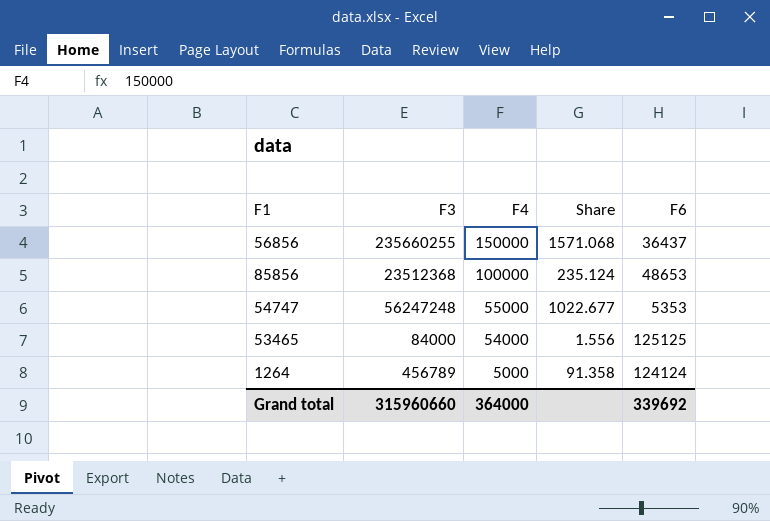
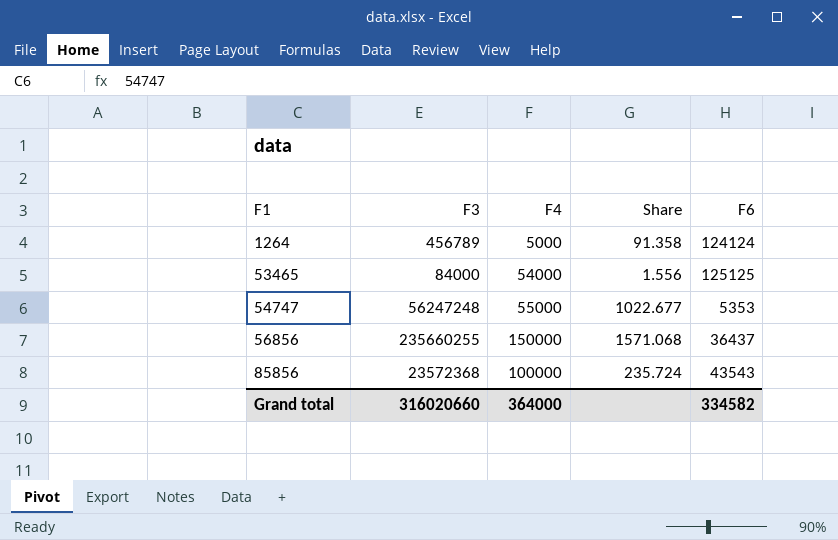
row order: F4 descending -> F1 ascending
85856 | F3: 23512368 -> 23572368
85856 | Share: 235.124 -> 235.724
85856 | F6: 48653 -> 43543
Grand total | F3: 315960660 -> 316020660
Grand total | F6: 339692 -> 334582

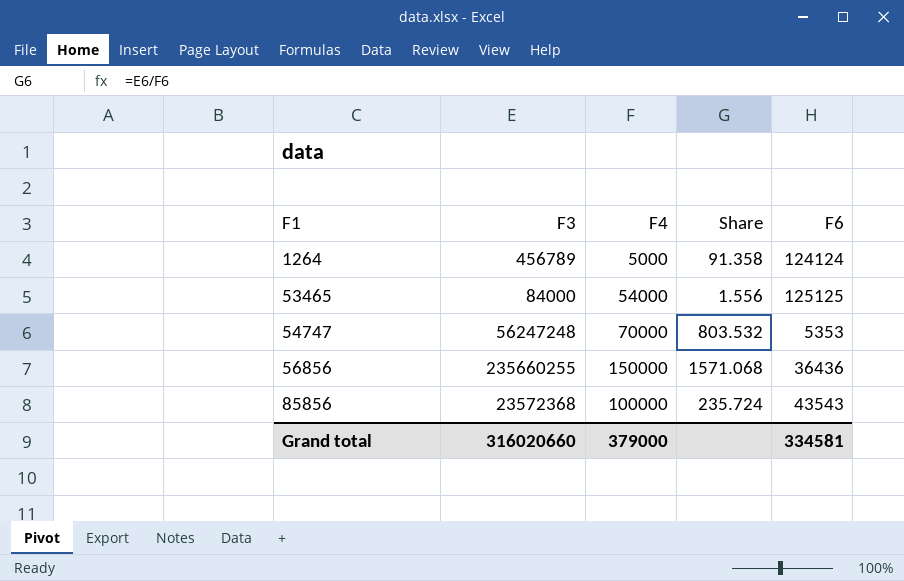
54747 | F4: 55000 -> 70000
54747 | Share: 1022.677 -> 803.532
56856 | F6: 36437 -> 36436
Grand total | F4: 364000 -> 379000
Grand total | F6: 334582 -> 334581

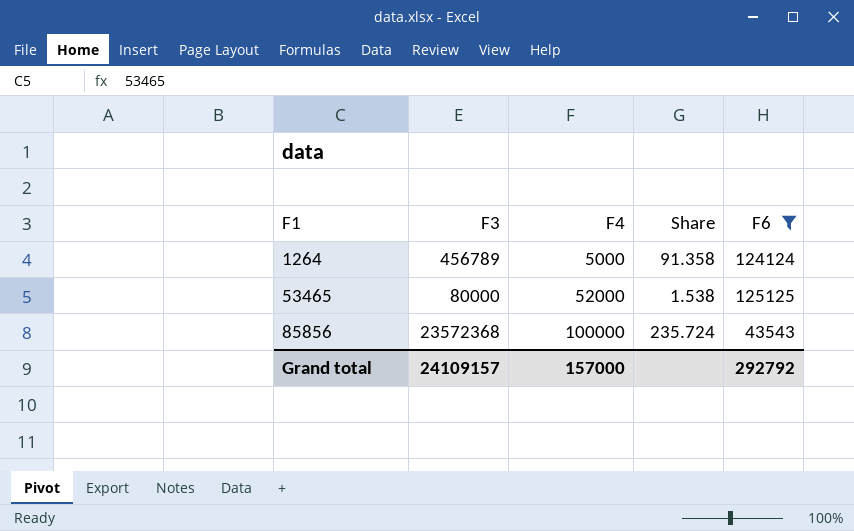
filter: none -> F6 >= 43543
53465 | F3: 84000 -> 80000
53465 | F4: 54000 -> 52000
53465 | Share: 1.556 -> 1.538
Grand total | F3: 316020660 -> 24109157
Grand total | F4: 379000 -> 157000
Grand total | F6: 334581 -> 292792

